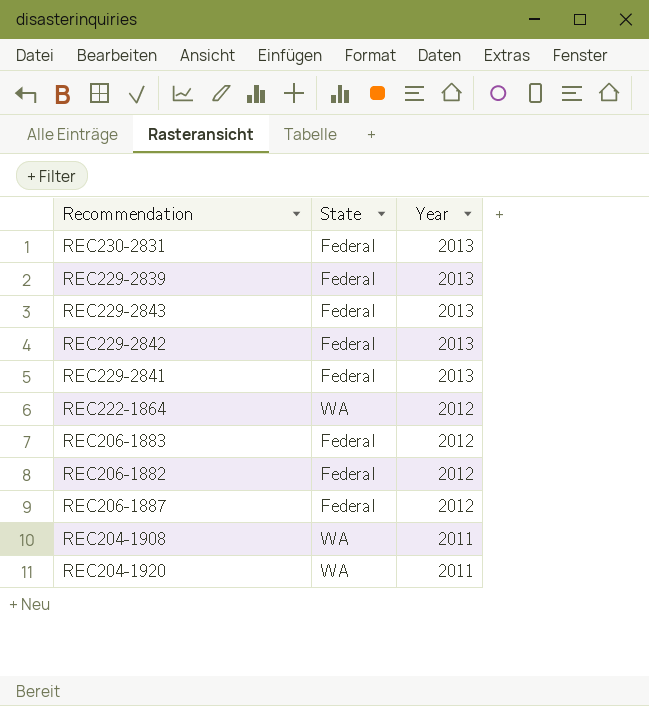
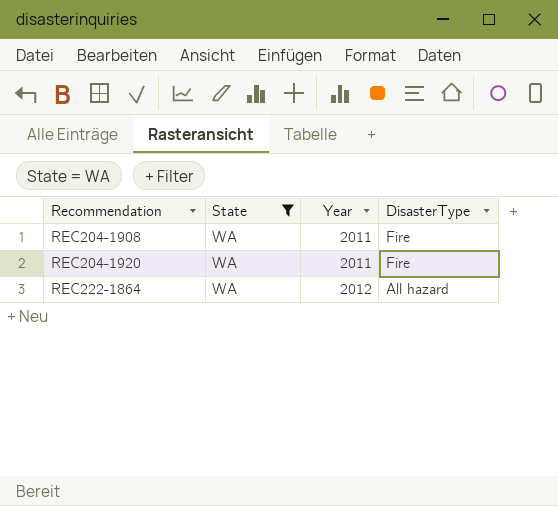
filter: none -> State = WA
row order: Year descending -> Recommendation ascending
column DisasterType | position: none -> 4

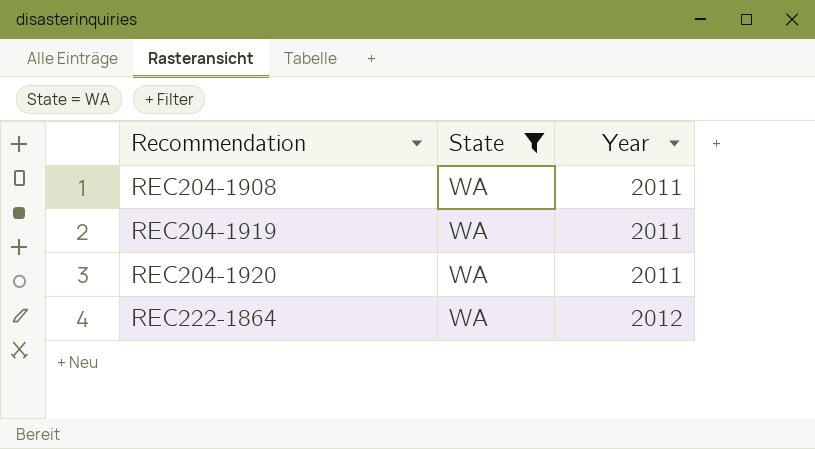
column DisasterType | position: 4 -> none
row REC204-1919: none -> WA | 2011

